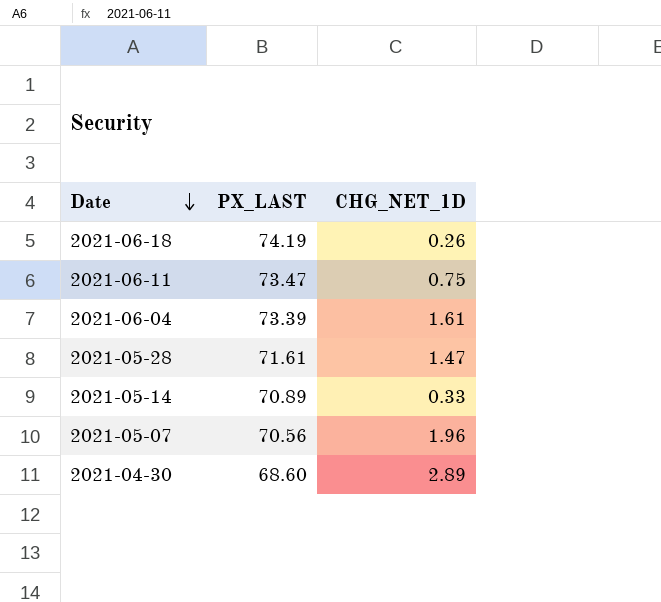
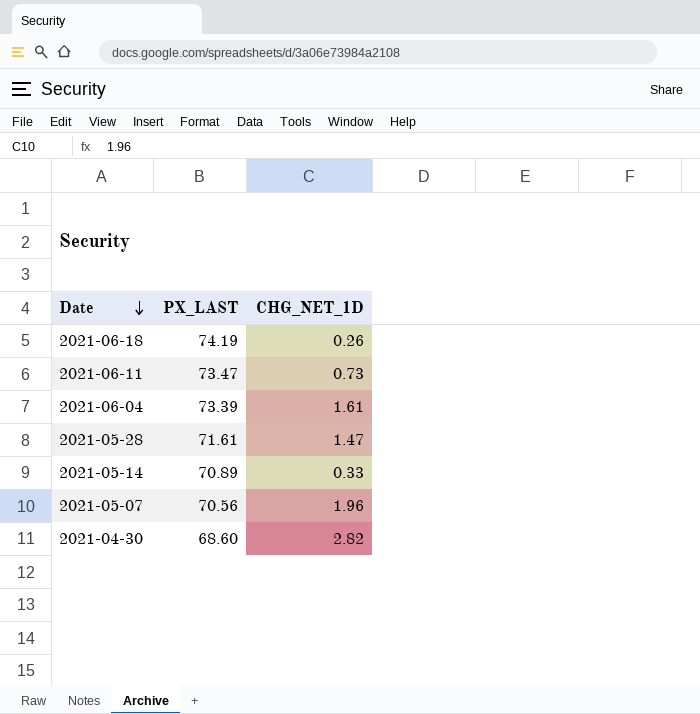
2021-06-11 | CHG_NET_1D: 0.75 -> 0.73
2021-04-30 | CHG_NET_1D: 2.89 -> 2.82

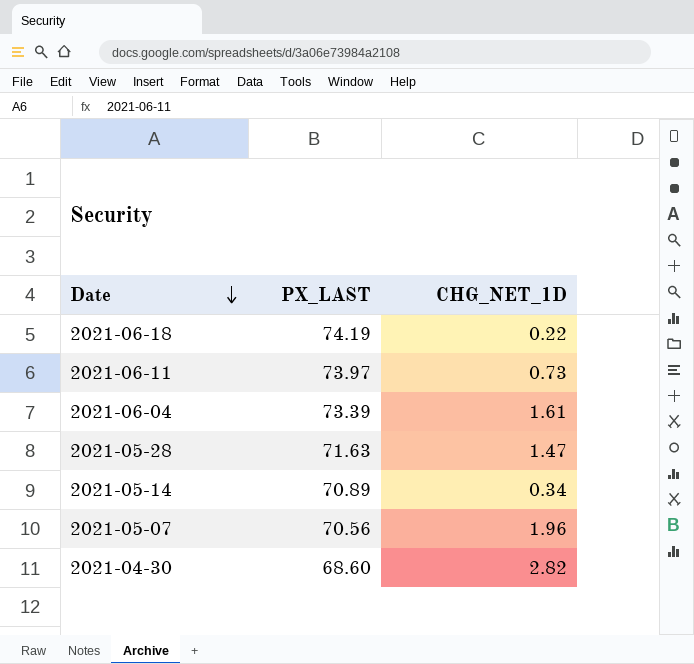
2021-06-18 | CHG_NET_1D: 0.26 -> 0.22
2021-06-11 | PX_LAST: 73.47 -> 73.97
2021-05-28 | PX_LAST: 71.61 -> 71.63
2021-05-14 | CHG_NET_1D: 0.33 -> 0.34

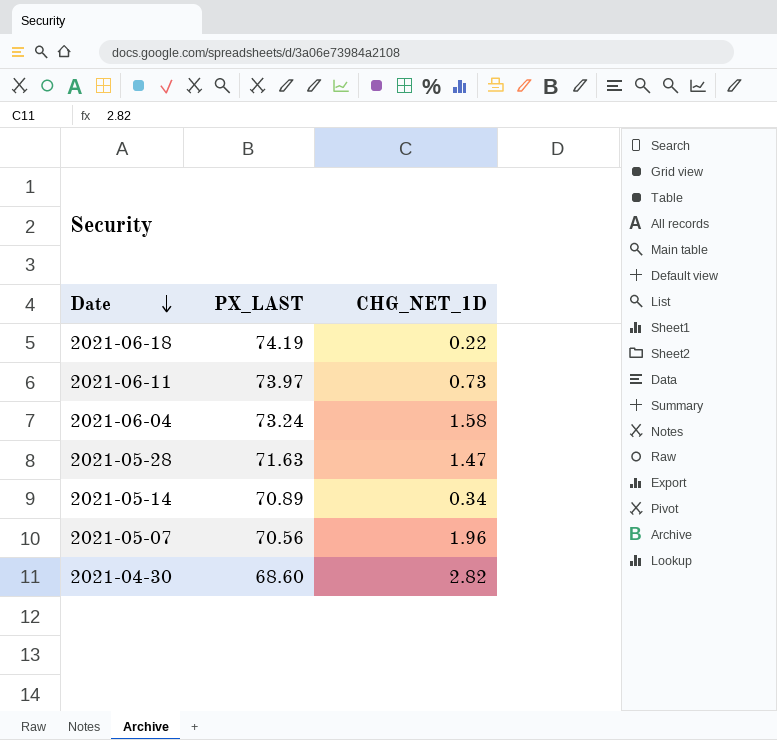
2021-06-04 | PX_LAST: 73.39 -> 73.24
2021-06-04 | CHG_NET_1D: 1.61 -> 1.58

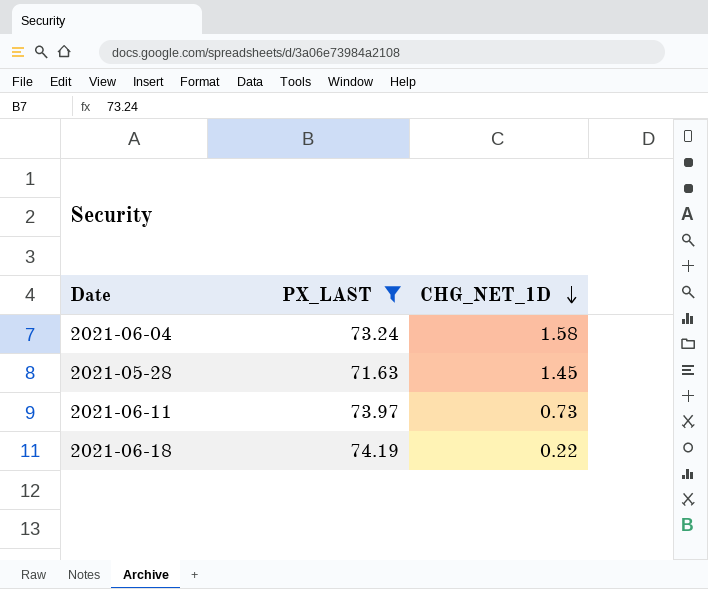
filter: none -> PX_LAST >= 71.63
row order: Date descending -> CHG_NET_1D descending
2021-05-28 | CHG_NET_1D: 1.47 -> 1.45

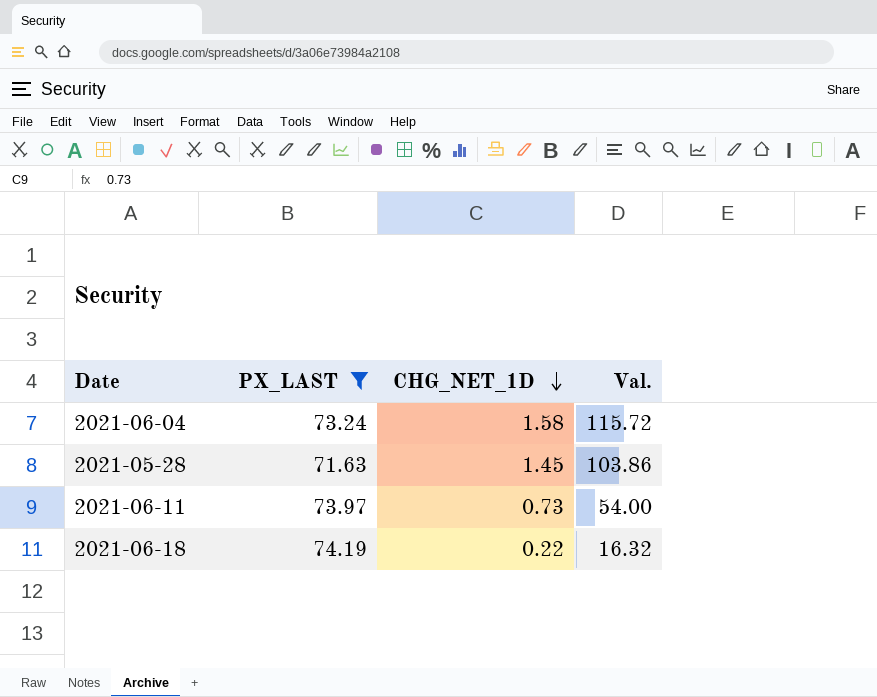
column Val. | formula: none -> [PX_LAST] * [CHG_NET_1D]

